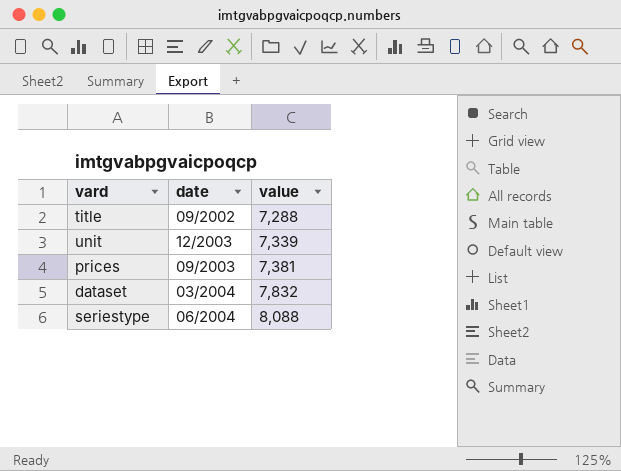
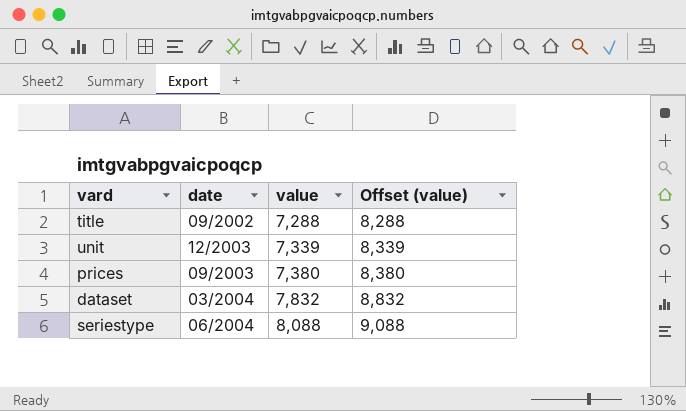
column Offset (value) | formula: none -> [value] + 1000
prices | value: 7,381 -> 7,380

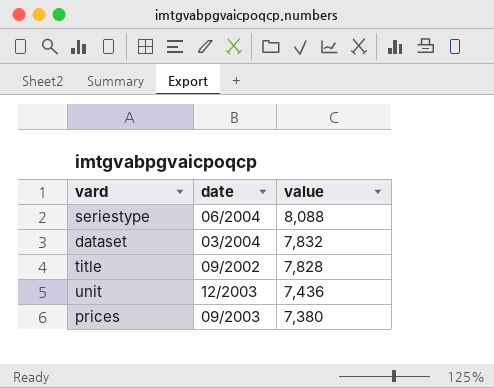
row order: value ascending -> value descending
column Offset (value) | formula: [value] + 1000 -> none
title | value: 7,288 -> 7,828
unit | value: 7,339 -> 7,436

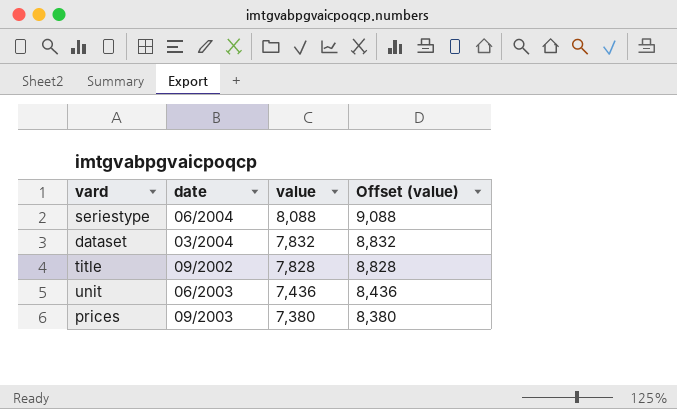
column Offset (value) | formula: none -> [value] + 1000
unit | date: 12/2003 -> 06/2003

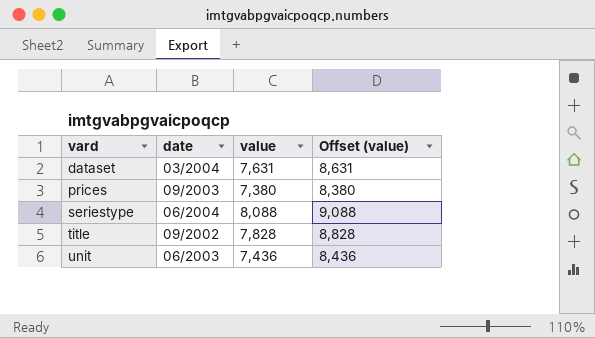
row order: value descending -> vard ascending
dataset | value: 7,832 -> 7,631
dataset | Offset (value): 8,832 -> 8,631

